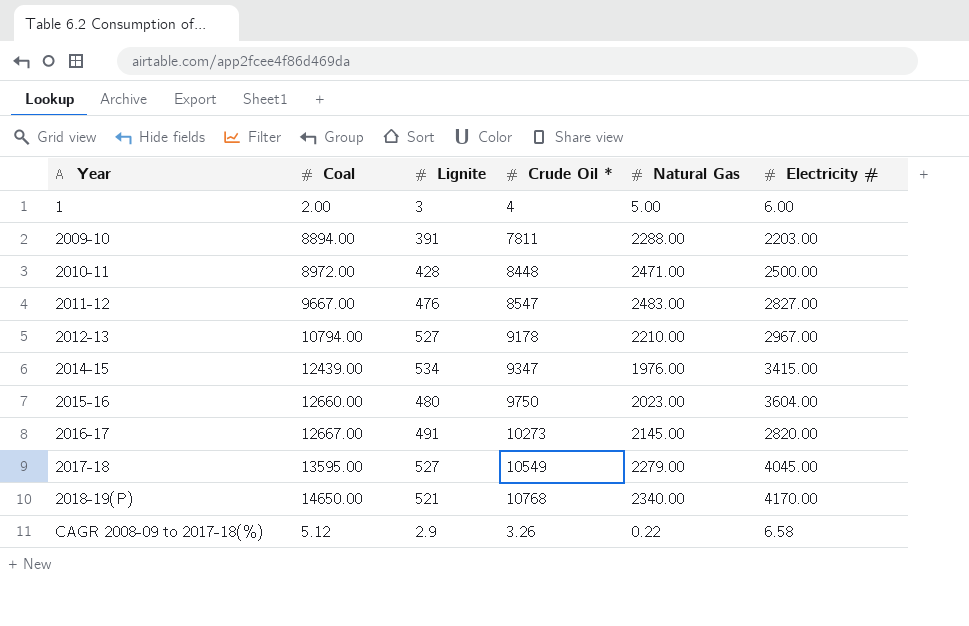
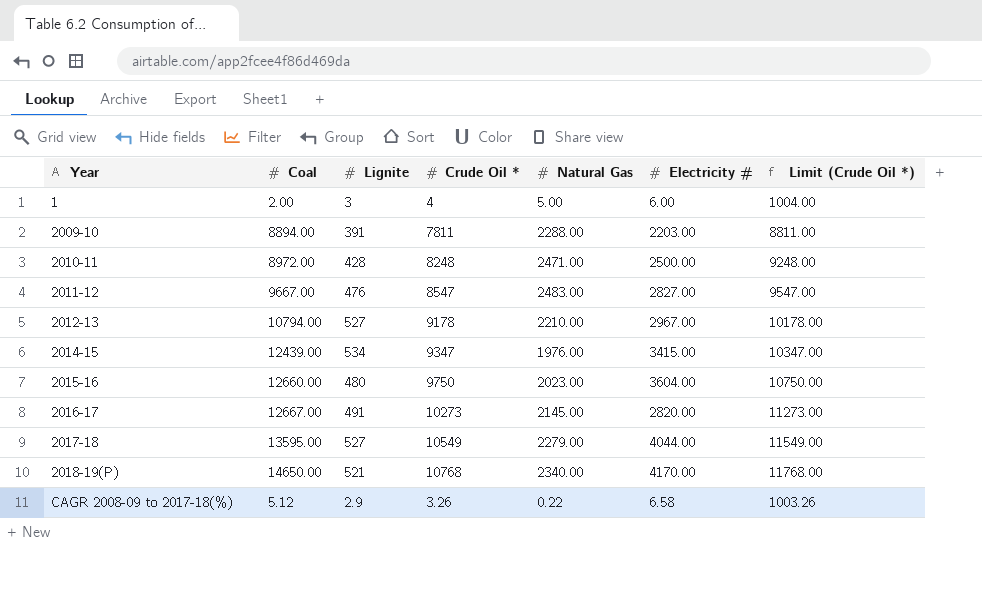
column Limit (Crude Oil *) | formula: none -> [Crude Oil *] + 1000
2010-11 | Crude Oil *: 8448 -> 8248
2017-18 | Electricity #: 4045.00 -> 4044.00

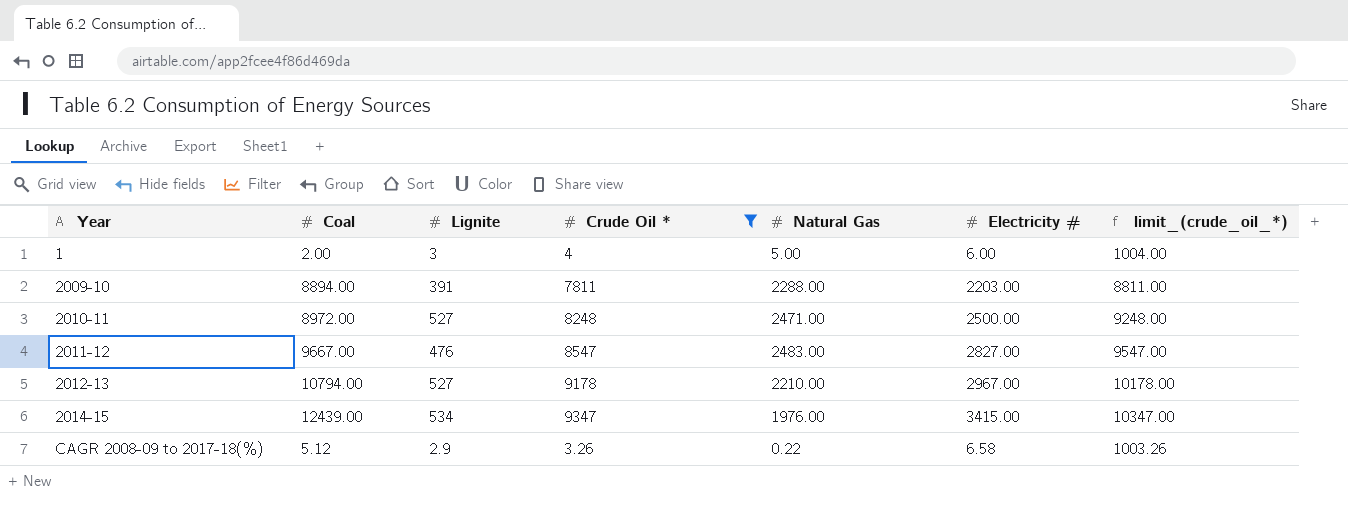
filter: none -> Crude Oil * <= 9347
column name: Limit (Crude Oil *) -> limit_(crude_oil_*)
2010-11 | Lignite: 428 -> 527

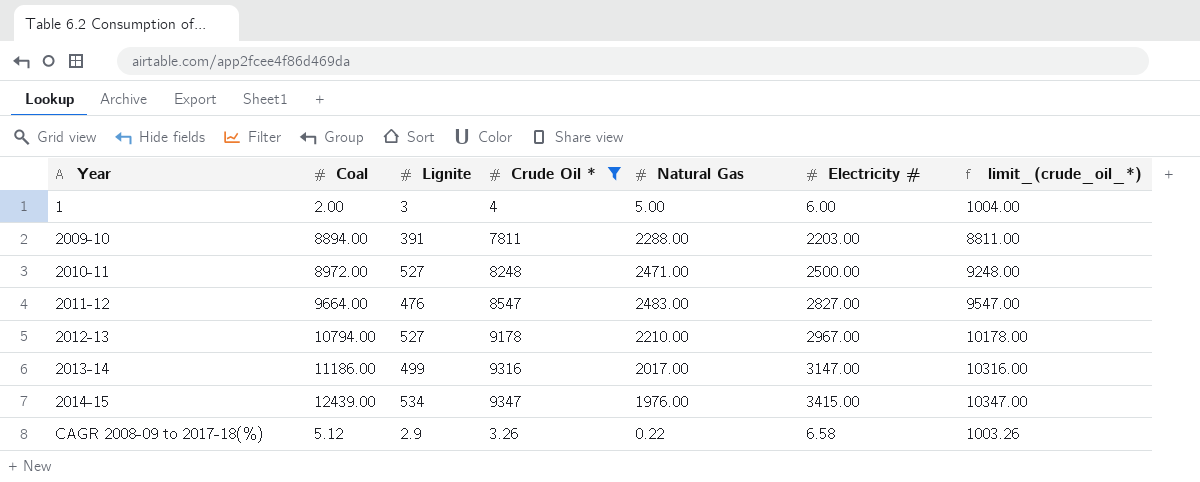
2011-12 | Coal: 9667.00 -> 9664.00
row 2013-14: none -> 11186.00 | 499 | 9316 | 2017.00 | 3147.00 | 10316.00

